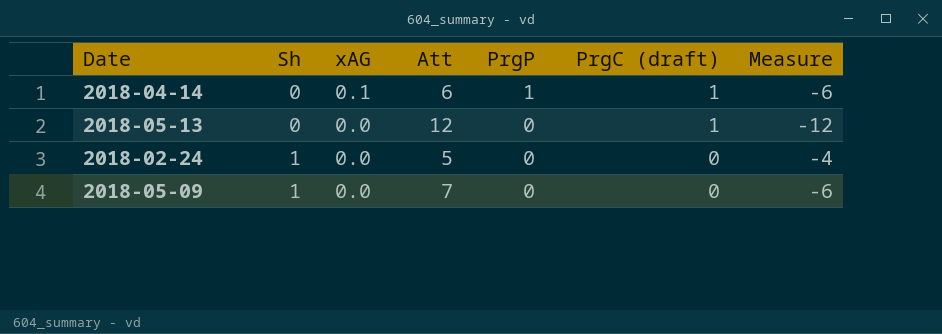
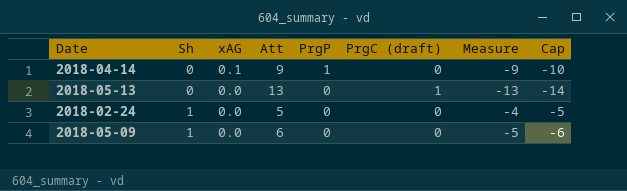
column Cap | formula: none -> [Measure] - 1
2018-04-14 | Att: 6 -> 9
2018-04-14 | PrgC (draft): 1 -> 0
2018-04-14 | Measure: -6 -> -9
2018-05-13 | Att: 12 -> 13
2018-05-13 | Measure: -12 -> -13
2018-05-09 | Att: 7 -> 6
2018-05-09 | Measure: -6 -> -5

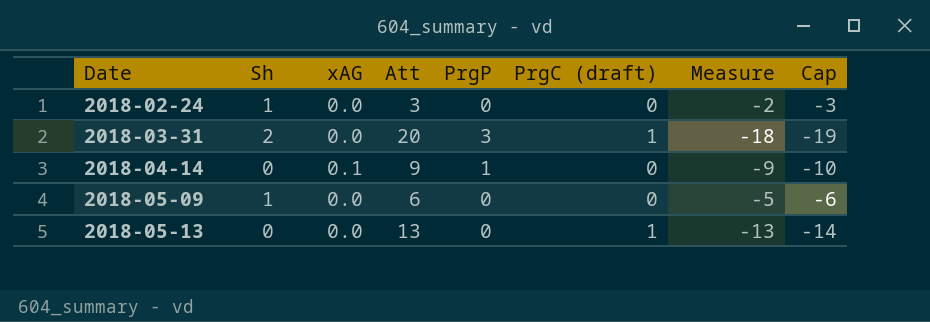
row order: Sh ascending -> Date ascending
2018-02-24 | Att: 5 -> 3
2018-02-24 | Measure: -4 -> -2
2018-02-24 | Cap: -5 -> -3
row 2018-03-31: none -> 2 | 0.0 | 20 | 3 | 1 | -18 | -19

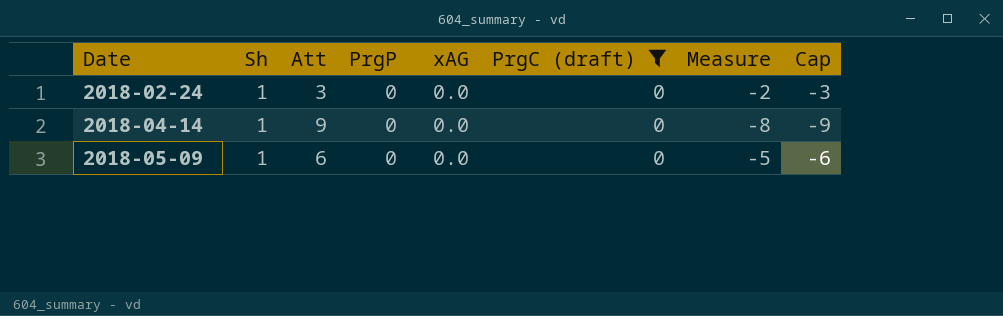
filter: none -> PrgC (draft) = 0
column xAG | position: 3 -> 5
2018-04-14 | Sh: 0 -> 1
2018-04-14 | PrgP: 1 -> 0
2018-04-14 | xAG: 0.1 -> 0.0
2018-04-14 | Measure: -9 -> -8
2018-04-14 | Cap: -10 -> -9

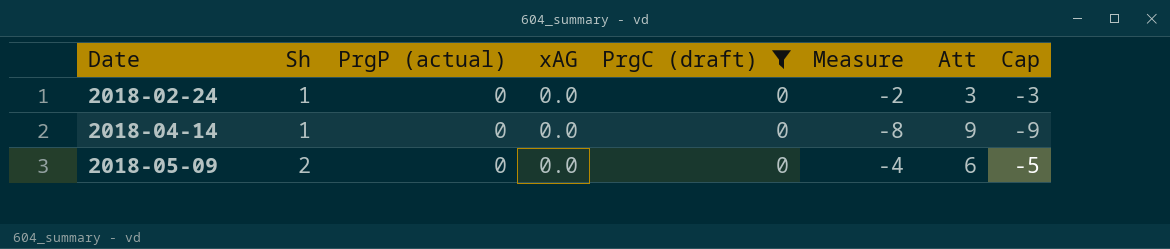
column name: PrgP -> PrgP (actual)
column Att | position: 3 -> 7
2018-05-09 | Sh: 1 -> 2
2018-05-09 | Measure: -5 -> -4
2018-05-09 | Cap: -6 -> -5

